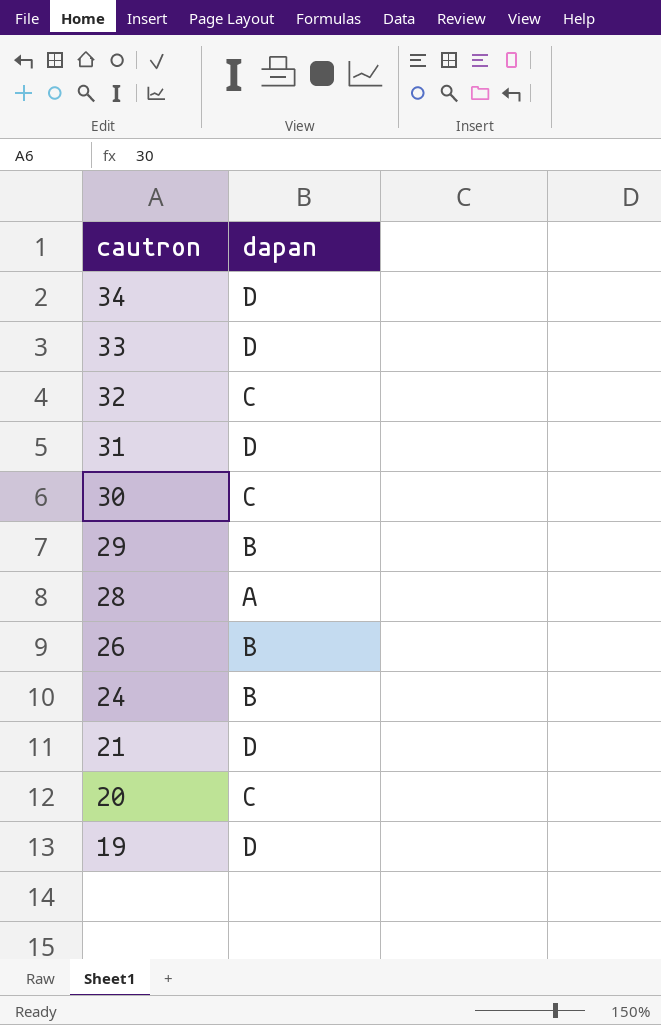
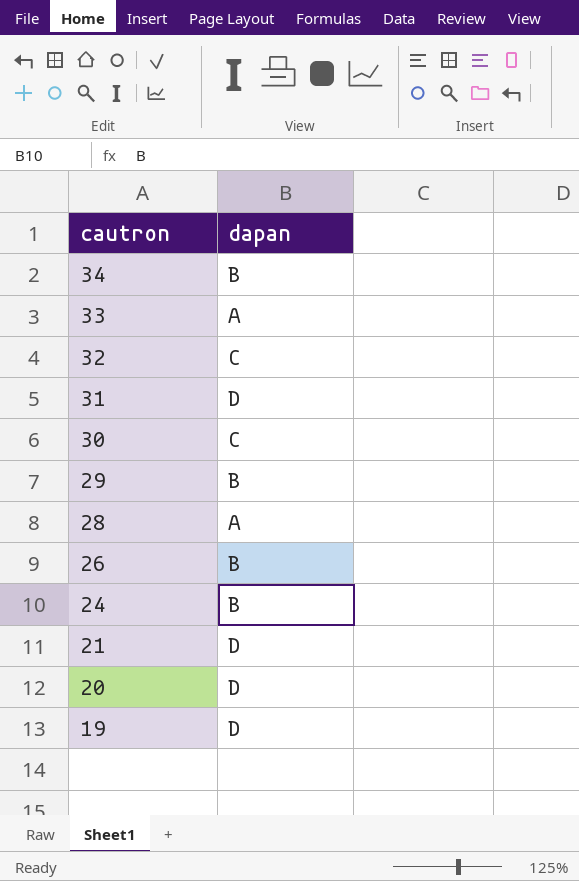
34 | dapan: D -> B
33 | dapan: D -> A
20 | dapan: C -> D

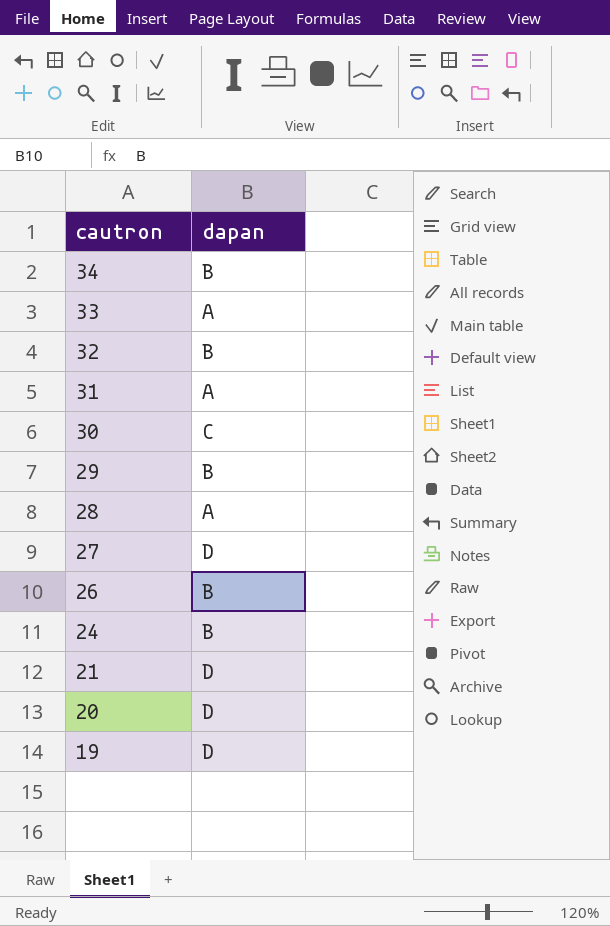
32 | dapan: C -> B
31 | dapan: D -> A
row 27: none -> D

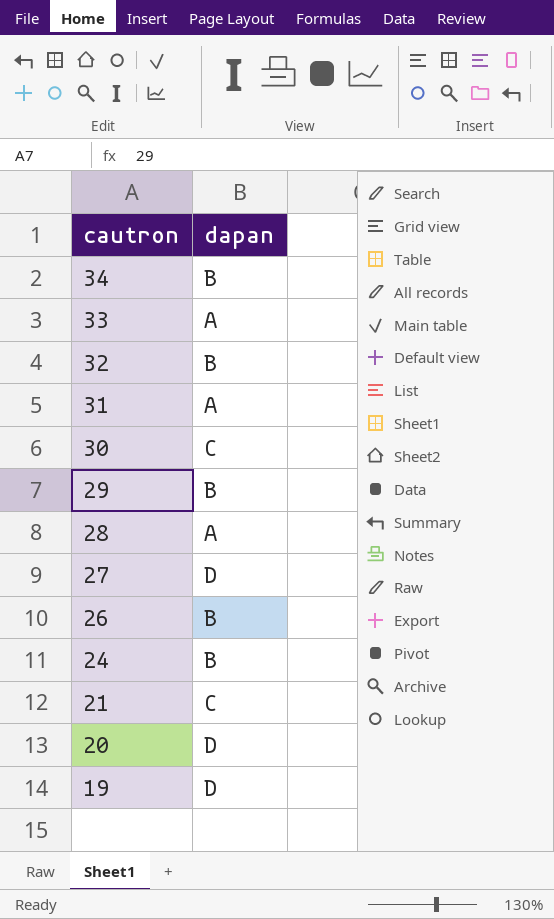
21 | dapan: D -> C

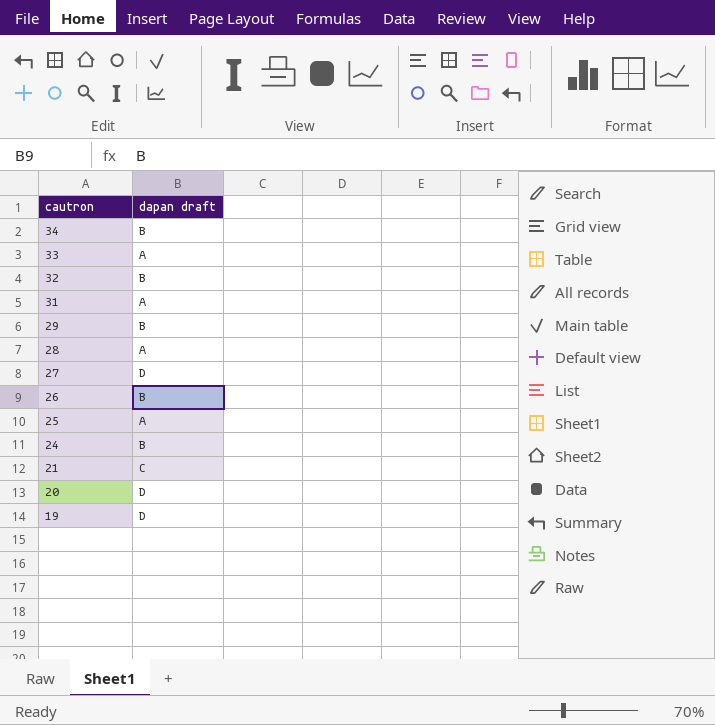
column name: dapan -> dapan draft
row 30: C -> none
row 25: none -> A

